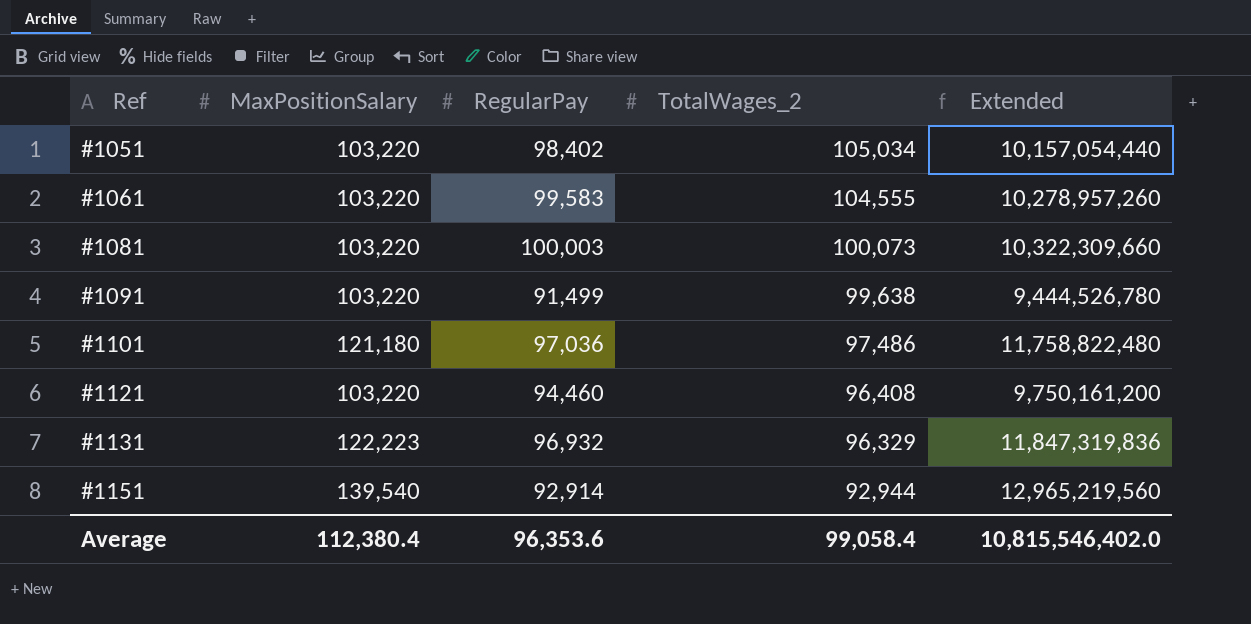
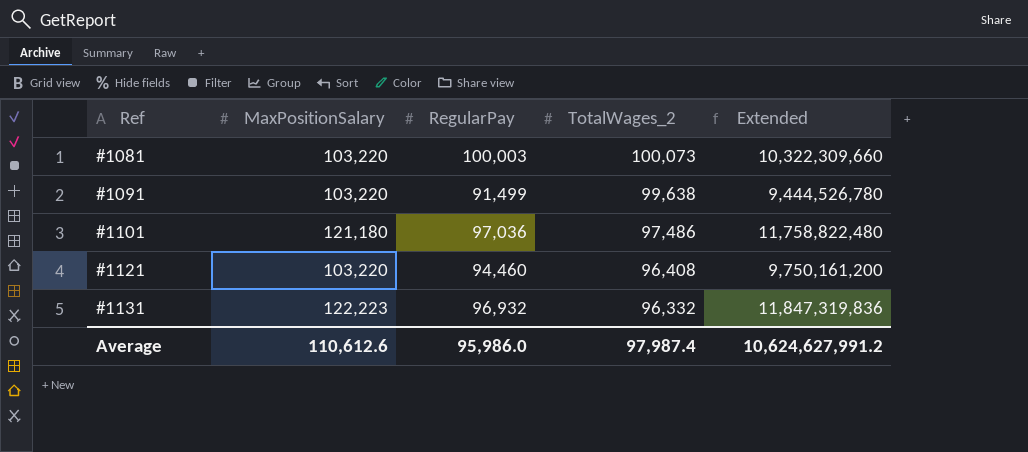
row #1051: 103,220 | 98,402 | 105,034 | 10,157,054,440 -> none
row #1061: 103,220 | 99,583 | 104,555 | 10,278,957,260 -> none
row #1151: 139,540 | 92,914 | 92,944 | 12,965,219,560 -> none
#1131 | TotalWages_2: 96,329 -> 96,332
Average | MaxPositionSalary: 112,380.4 -> 110,612.6
Average | RegularPay: 96,353.6 -> 95,986.0
Average | TotalWages_2: 99,058.4 -> 97,987.4
Average | Extended: 10,815,546,402.0 -> 10,624,627,991.2

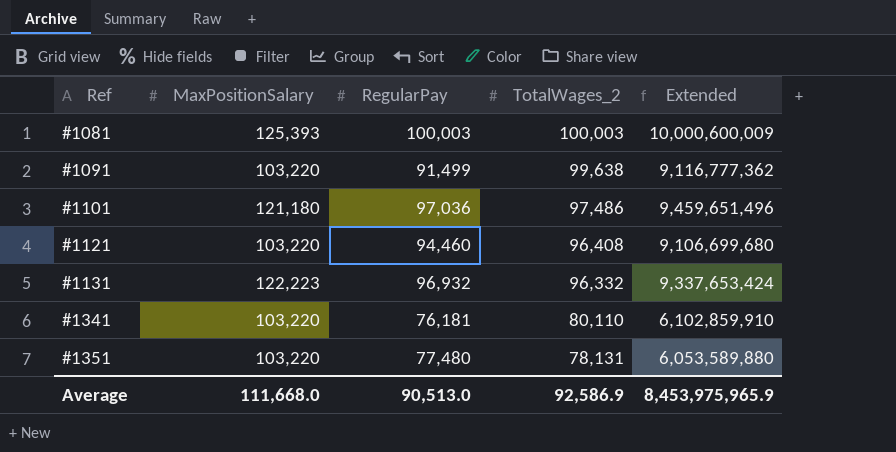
column Extended | formula: [MaxPositionSalary] * [RegularPay] -> [RegularPay] * [TotalWages_2]
#1081 | MaxPositionSalary: 103,220 -> 125,393
#1081 | TotalWages_2: 100,073 -> 100,003
row #1341: none -> 103,220 | 76,181 | 80,110 | 6,102,859,910
row #1351: none -> 103,220 | 77,480 | 78,131 | 6,053,589,880
Average | MaxPositionSalary: 110,612.6 -> 111,668.0
Average | RegularPay: 95,986.0 -> 90,513.0
Average | TotalWages_2: 97,987.4 -> 92,586.9
Average | Extended: 10,624,627,991.2 -> 8,453,975,965.9

